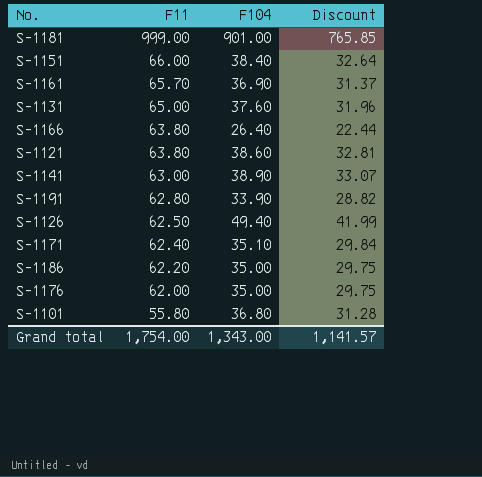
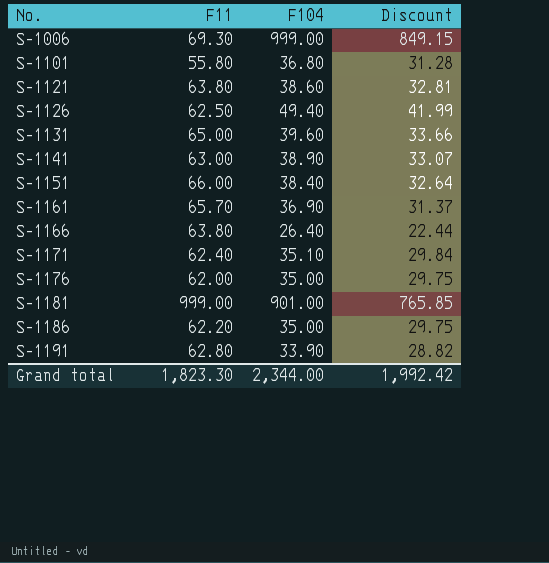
row order: F11 descending -> No. ascending
row S-1006: none -> 69.30 | 999.00 | 849.15
S-1131 | F104: 37.60 -> 39.60
S-1131 | Discount: 31.96 -> 33.66
Grand total | F11: 1,754.00 -> 1,823.30
Grand total | F104: 1,343.00 -> 2,344.00
Grand total | Discount: 1,141.57 -> 1,992.42

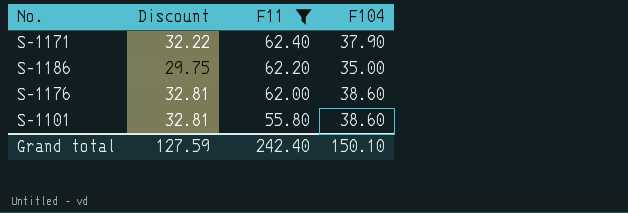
filter: none -> F11 <= 62.40
row order: No. ascending -> F11 descending
column Discount | position: 4 -> 2
S-1171 | Discount: 29.84 -> 32.22
S-1171 | F104: 35.10 -> 37.90
S-1176 | Discount: 29.75 -> 32.81
S-1176 | F104: 35.00 -> 38.60
S-1101 | Discount: 31.28 -> 32.81
S-1101 | F104: 36.80 -> 38.60
Grand total | Discount: 1,992.42 -> 127.59
Grand total | F11: 1,823.30 -> 242.40
Grand total | F104: 2,344.00 -> 150.10

